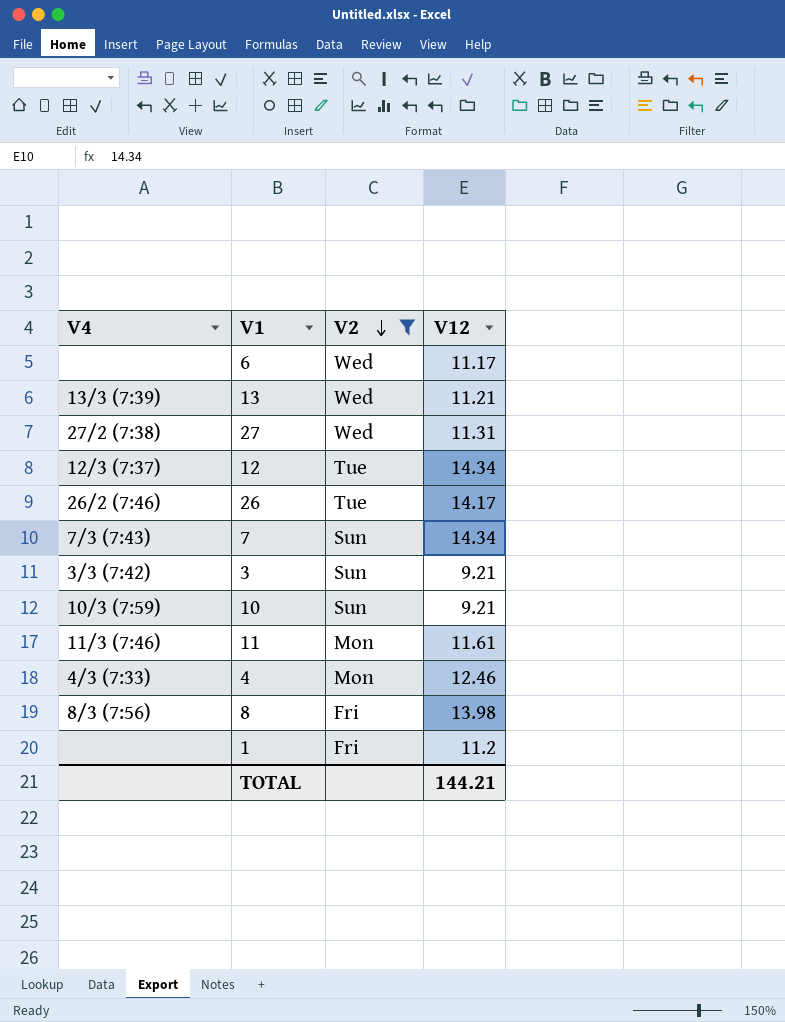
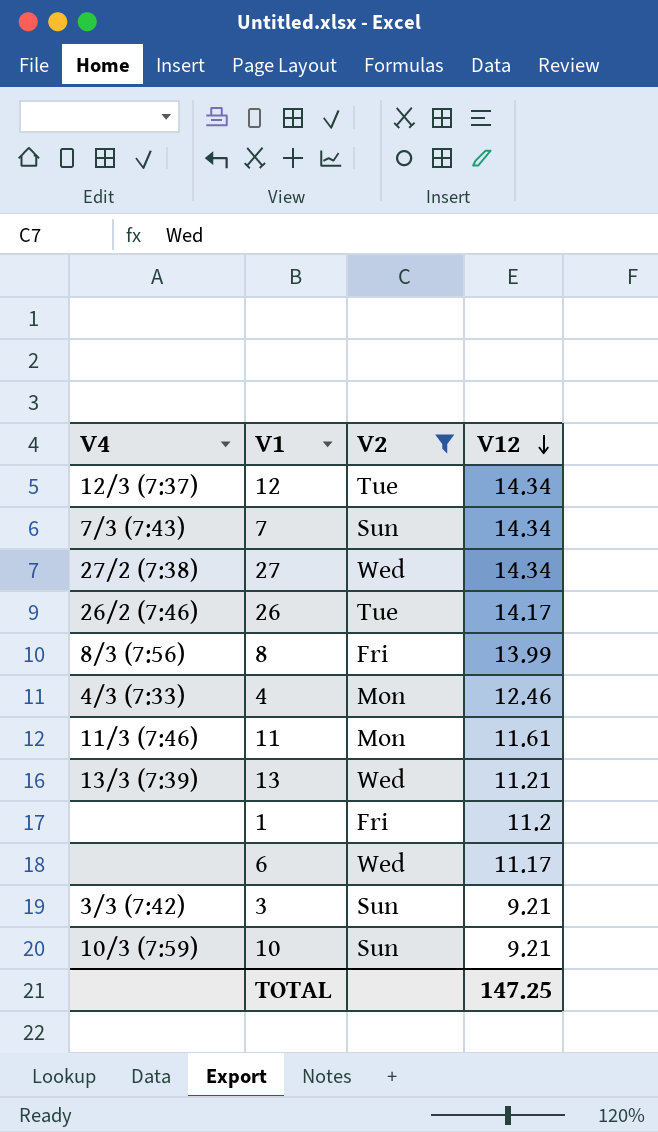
row order: V2 descending -> V12 descending
27 | V12: 11.31 -> 14.34
8 | V12: 13.98 -> 13.99
TOTAL | V12: 144.21 -> 147.25

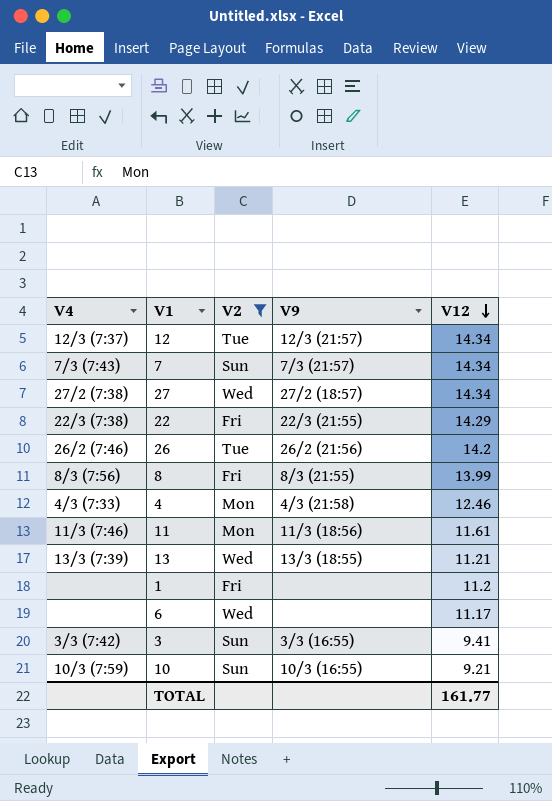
column V9 | position: none -> 4
row 22: none -> 22/3 (7:38) | Fri | 22/3 (21:55) | 14.29
26 | V12: 14.17 -> 14.2
3 | V12: 9.21 -> 9.41
TOTAL | V12: 147.25 -> 161.77

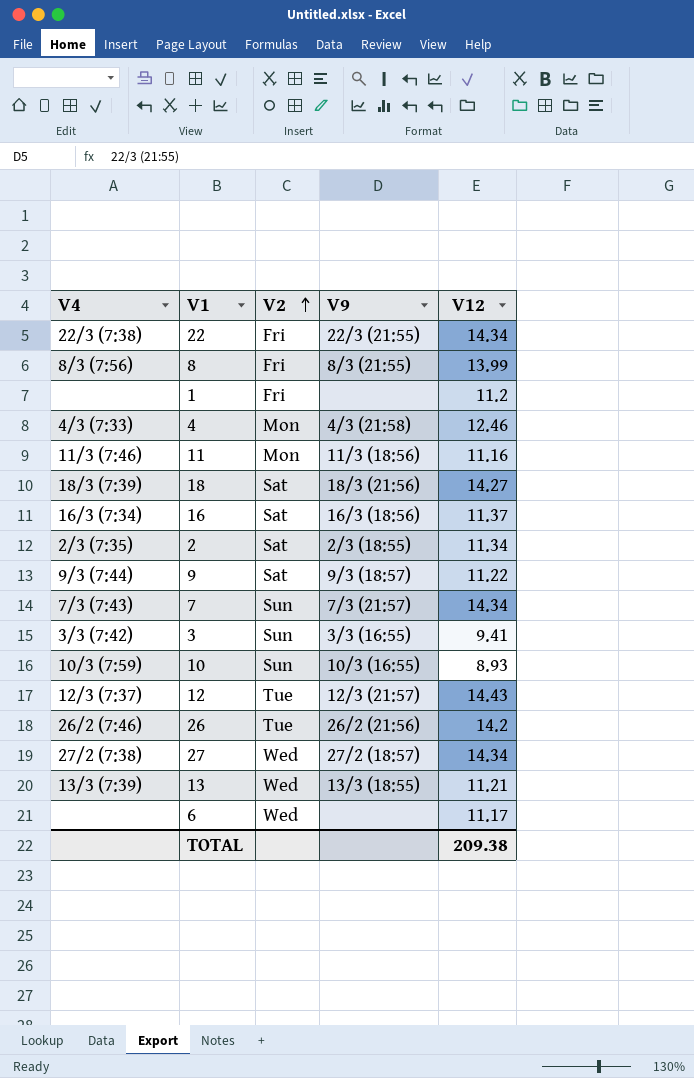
filter: V2 != Sat -> none
row order: V12 descending -> V2 ascending
22 | V12: 14.29 -> 14.34
11 | V12: 11.61 -> 11.16
10 | V12: 9.21 -> 8.93
12 | V12: 14.34 -> 14.43
TOTAL | V12: 161.77 -> 209.38

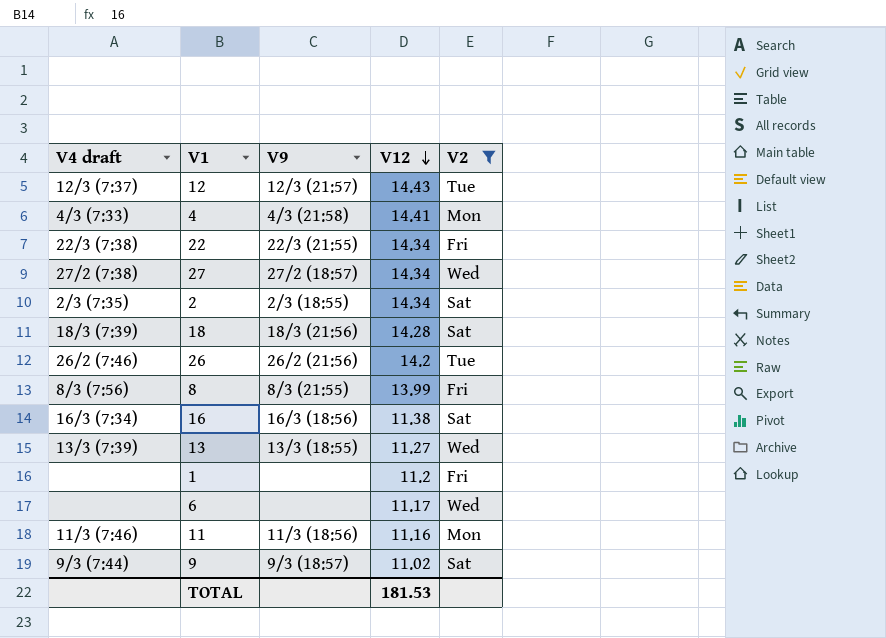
filter: none -> V2 != Sun
row order: V2 ascending -> V12 descending
column name: V4 -> V4 draft
column V2 | position: 3 -> 5
4 | V12: 12.46 -> 14.41
2 | V12: 11.34 -> 14.34
18 | V12: 14.27 -> 14.28
16 | V12: 11.37 -> 11.38
13 | V12: 11.21 -> 11.27
9 | V12: 11.22 -> 11.02
TOTAL | V12: 209.38 -> 181.53

